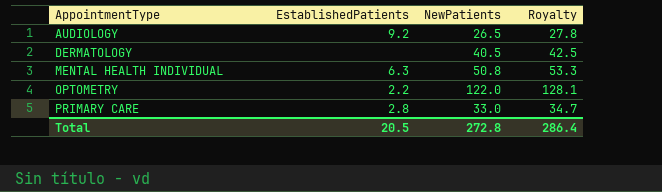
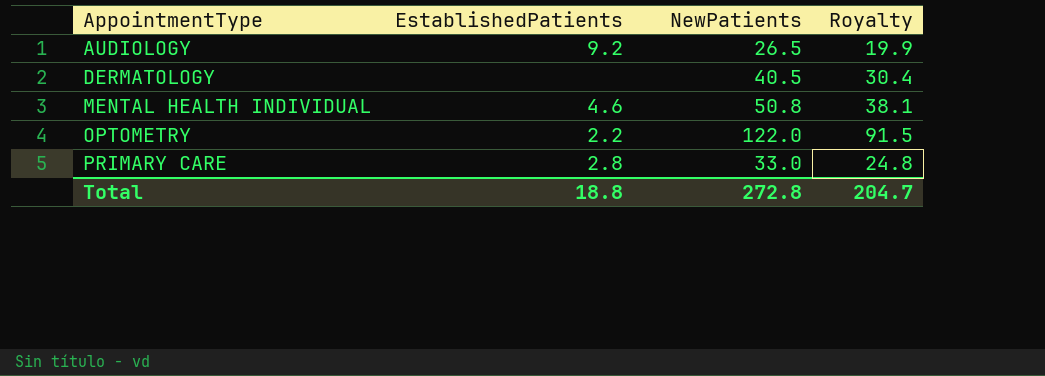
column Royalty | formula: [NewPatients] * 1.05 -> [NewPatients] * 0.75
MENTAL HEALTH INDIVIDUAL | EstablishedPatients: 6.3 -> 4.6
Total | EstablishedPatients: 20.5 -> 18.8
Total | Royalty: 286.4 -> 204.7

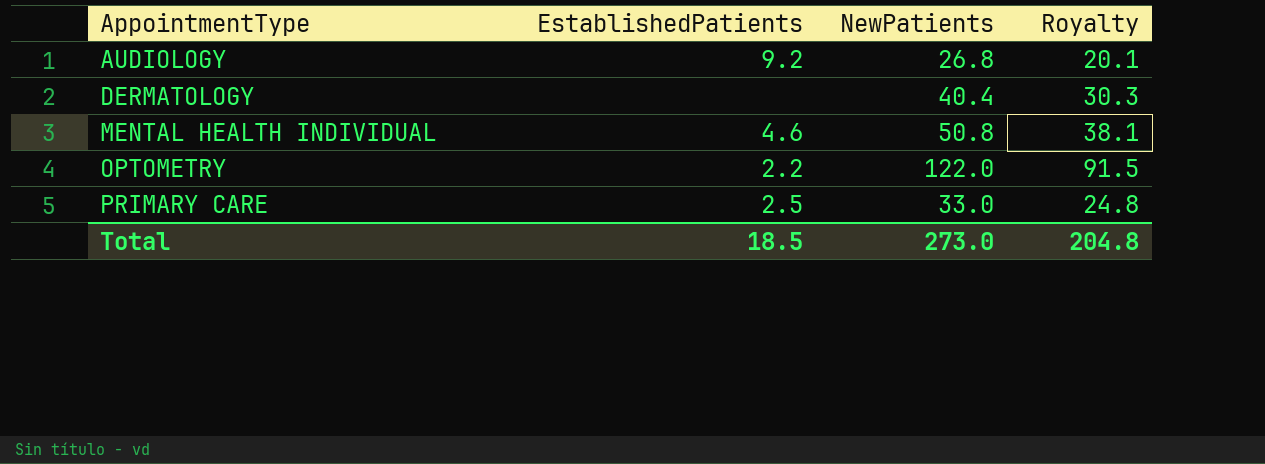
AUDIOLOGY | NewPatients: 26.5 -> 26.8
AUDIOLOGY | Royalty: 19.9 -> 20.1
DERMATOLOGY | NewPatients: 40.5 -> 40.4
DERMATOLOGY | Royalty: 30.4 -> 30.3
PRIMARY CARE | EstablishedPatients: 2.8 -> 2.5
Total | EstablishedPatients: 18.8 -> 18.5
Total | NewPatients: 272.8 -> 273.0
Total | Royalty: 204.7 -> 204.8

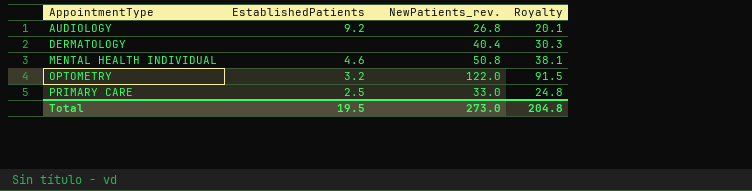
column name: NewPatients -> NewPatients_rev.
OPTOMETRY | EstablishedPatients: 2.2 -> 3.2
Total | EstablishedPatients: 18.5 -> 19.5

